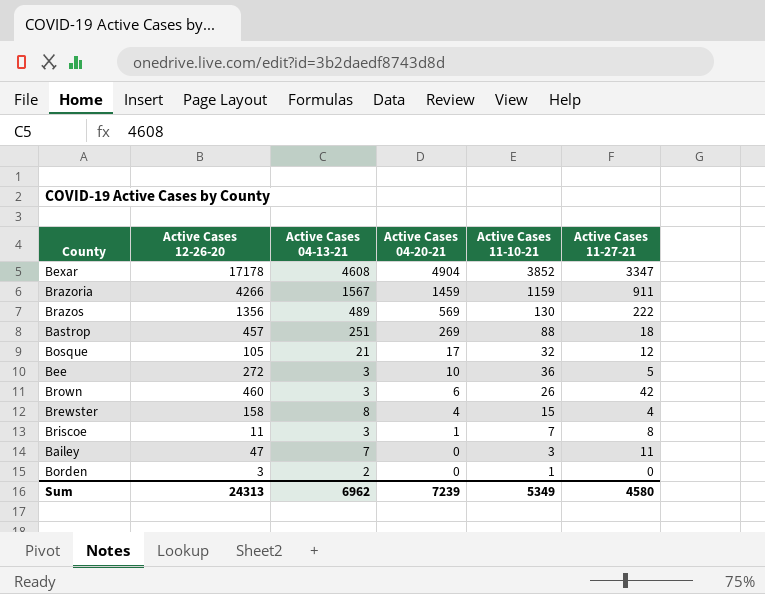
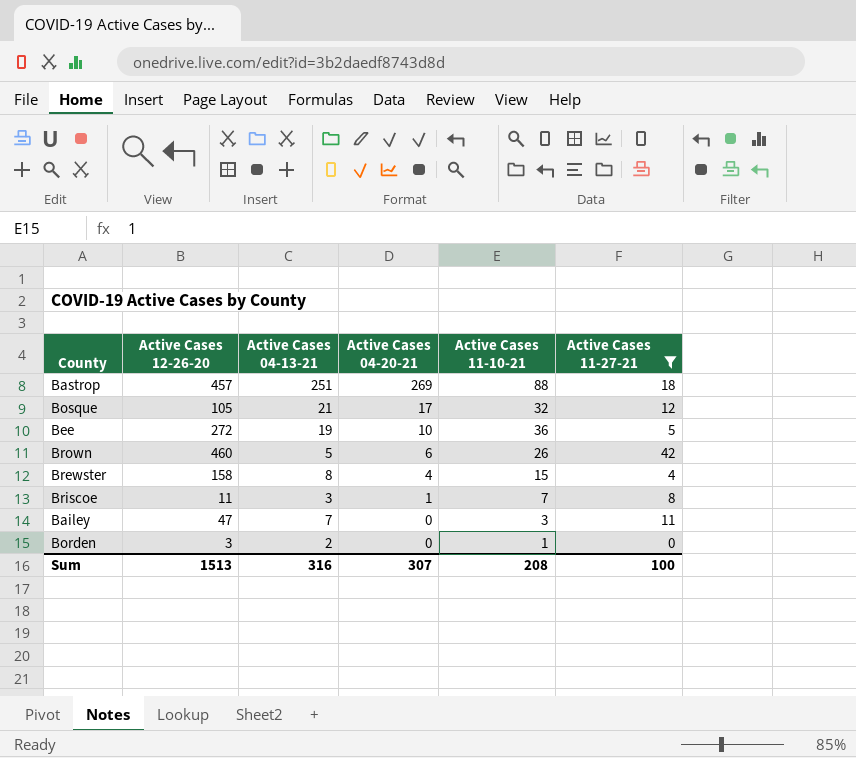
filter: none -> Active Cases 11-27-21 <= 42
Bee | Active Cases 04-13-21: 3 -> 19
Brown | Active Cases 04-13-21: 3 -> 5
Sum | Active Cases 12-26-20: 24313 -> 1513
Sum | Active Cases 04-13-21: 6962 -> 316
Sum | Active Cases 04-20-21: 7239 -> 307
Sum | Active Cases 11-10-21: 5349 -> 208
Sum | Active Cases 11-27-21: 4580 -> 100

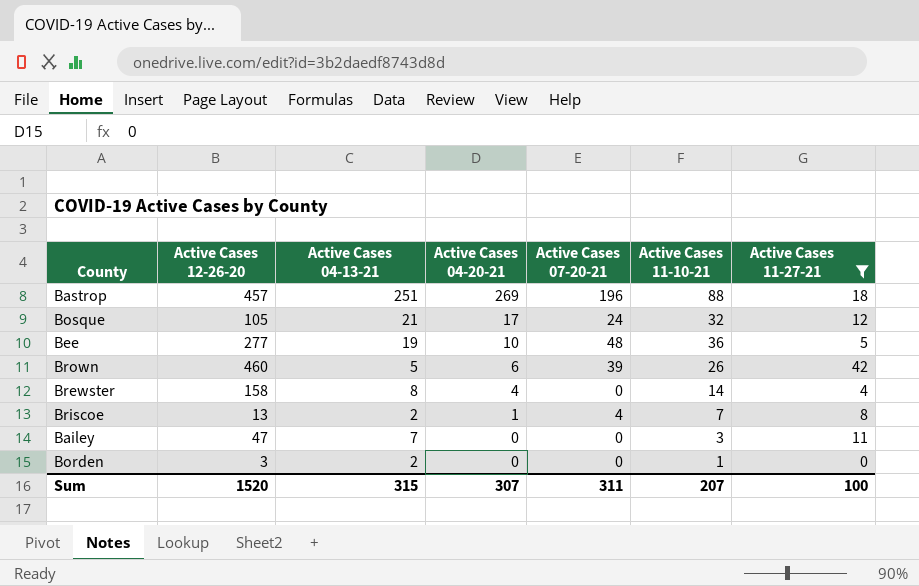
column Active Cases 07-20-21 | position: none -> 5
Bee | Active Cases 12-26-20: 272 -> 277
Brewster | Active Cases 11-10-21: 15 -> 14
Briscoe | Active Cases 12-26-20: 11 -> 13
Briscoe | Active Cases 04-13-21: 3 -> 2
Sum | Active Cases 12-26-20: 1513 -> 1520
Sum | Active Cases 04-13-21: 316 -> 315
Sum | Active Cases 11-10-21: 208 -> 207

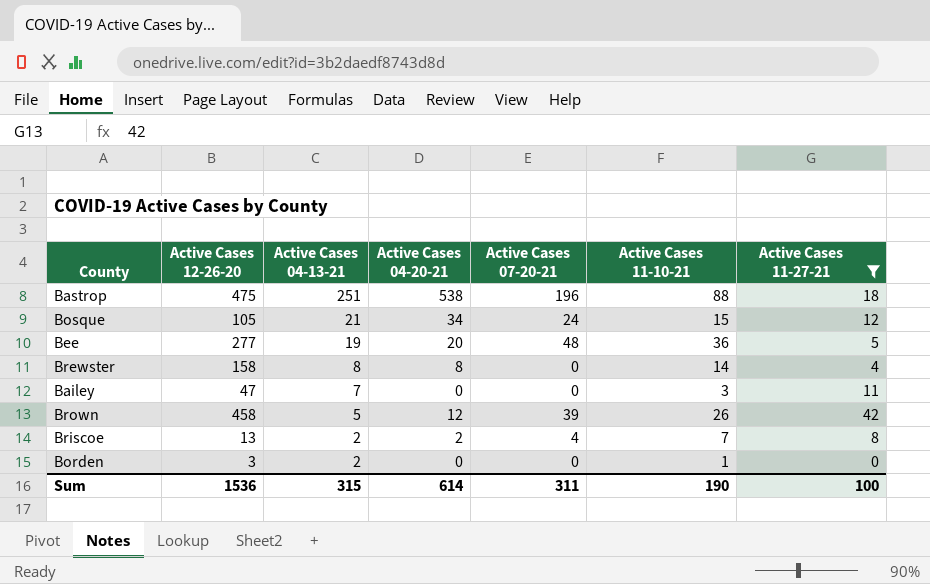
row order: Active Cases 04-20-21 descending -> Active Cases 04-13-21 descending
Bastrop | Active Cases 12-26-20: 457 -> 475
Bastrop | Active Cases 04-20-21: 269 -> 538
Bosque | Active Cases 04-20-21: 17 -> 34
Bosque | Active Cases 11-10-21: 32 -> 15
Bee | Active Cases 04-20-21: 10 -> 20
Brewster | Active Cases 04-20-21: 4 -> 8
Brown | Active Cases 12-26-20: 460 -> 458
Brown | Active Cases 04-20-21: 6 -> 12
Briscoe | Active Cases 04-20-21: 1 -> 2
Sum | Active Cases 12-26-20: 1520 -> 1536
Sum | Active Cases 04-20-21: 307 -> 614
Sum | Active Cases 11-10-21: 207 -> 190

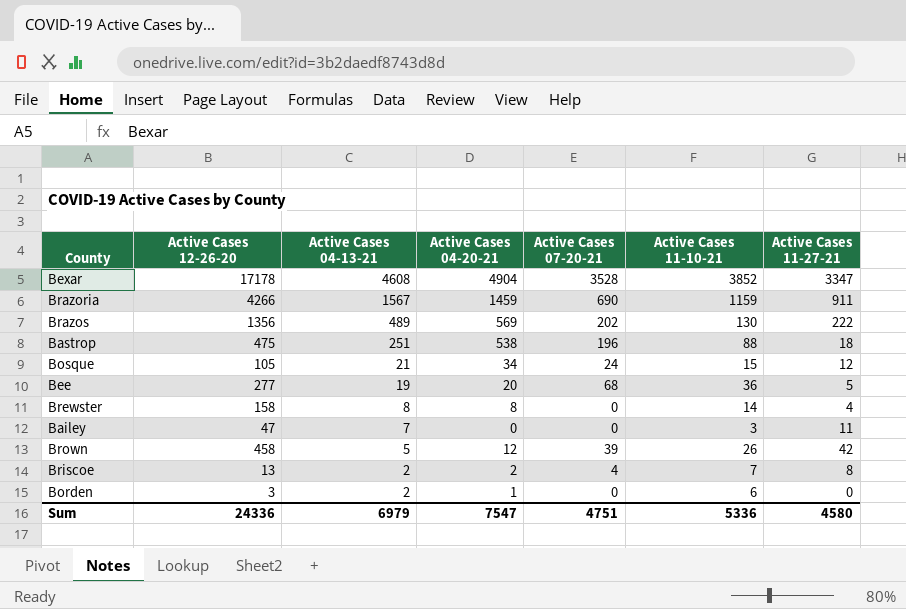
filter: Active Cases 11-27-21 <= 42 -> none
Bee | Active Cases 07-20-21: 48 -> 68
Borden | Active Cases 04-20-21: 0 -> 1
Borden | Active Cases 11-10-21: 1 -> 6
Sum | Active Cases 12-26-20: 1536 -> 24336
Sum | Active Cases 04-13-21: 315 -> 6979
Sum | Active Cases 04-20-21: 614 -> 7547
Sum | Active Cases 07-20-21: 311 -> 4751
Sum | Active Cases 11-10-21: 190 -> 5336
Sum | Active Cases 11-27-21: 100 -> 4580

